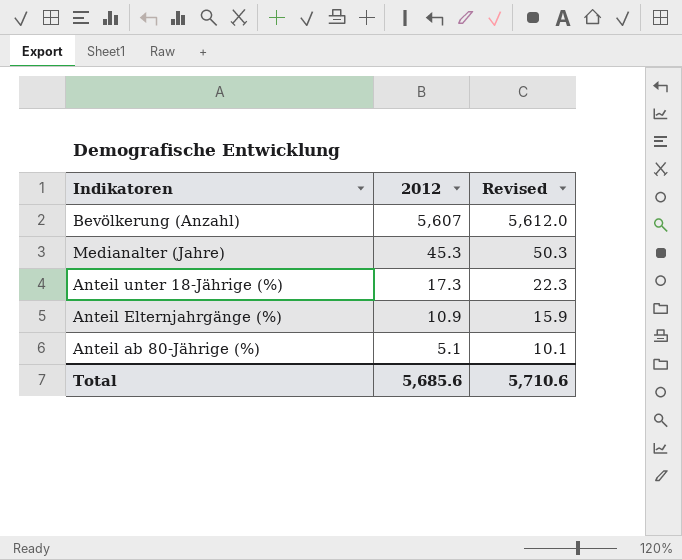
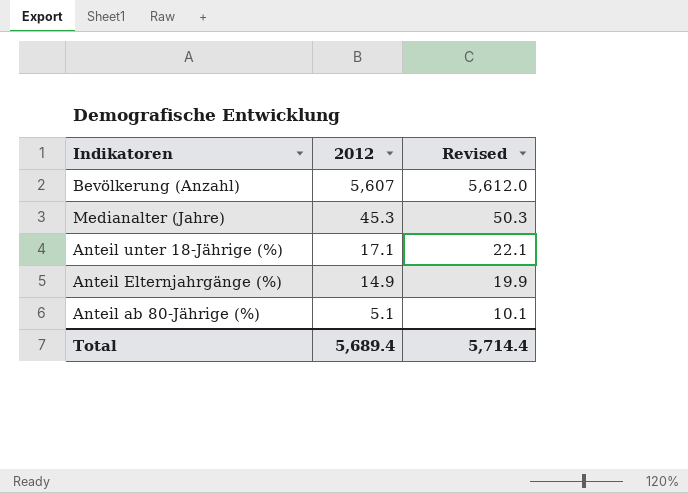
Anteil unter 18-Jährige (%) | 2012: 17.3 -> 17.1
Anteil unter 18-Jährige (%) | Revised: 22.3 -> 22.1
Anteil Elternjahrgänge (%) | 2012: 10.9 -> 14.9
Anteil Elternjahrgänge (%) | Revised: 15.9 -> 19.9
Total | 2012: 5,685.6 -> 5,689.4
Total | Revised: 5,710.6 -> 5,714.4

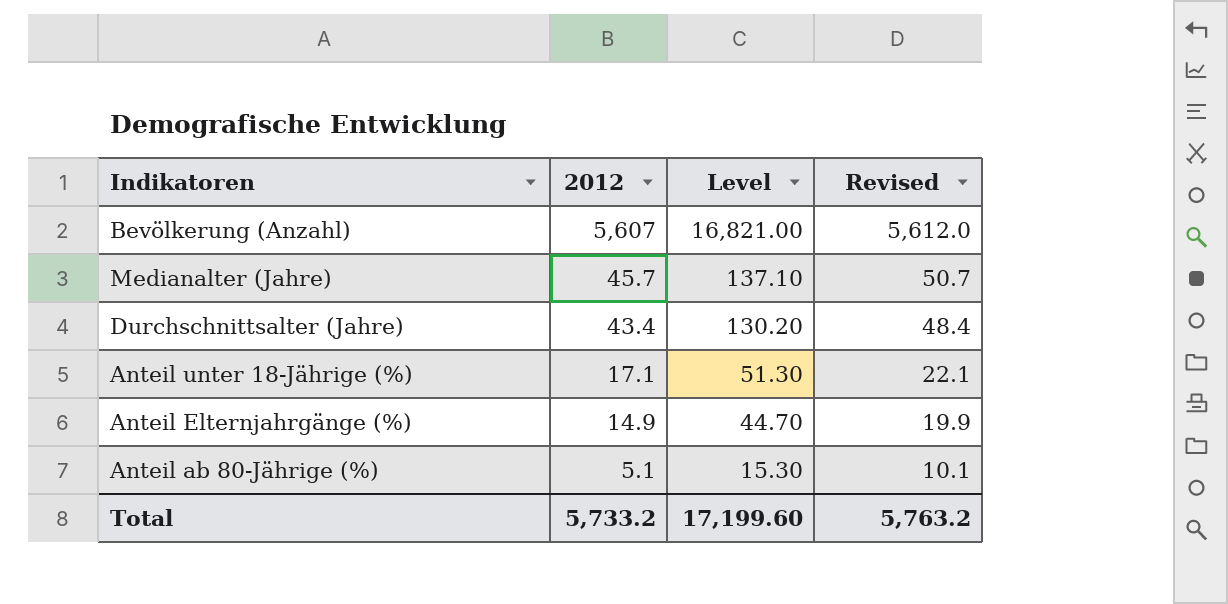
column Level | formula: none -> [2012] * 3
Medianalter (Jahre) | 2012: 45.3 -> 45.7
Medianalter (Jahre) | Revised: 50.3 -> 50.7
row Durchschnittsalter (Jahre): none -> 43.4 | 130.20 | 48.4
Total | 2012: 5,689.4 -> 5,733.2
Total | Revised: 5,714.4 -> 5,763.2

